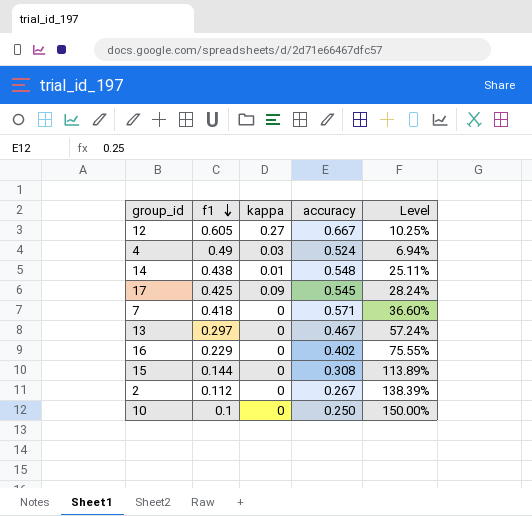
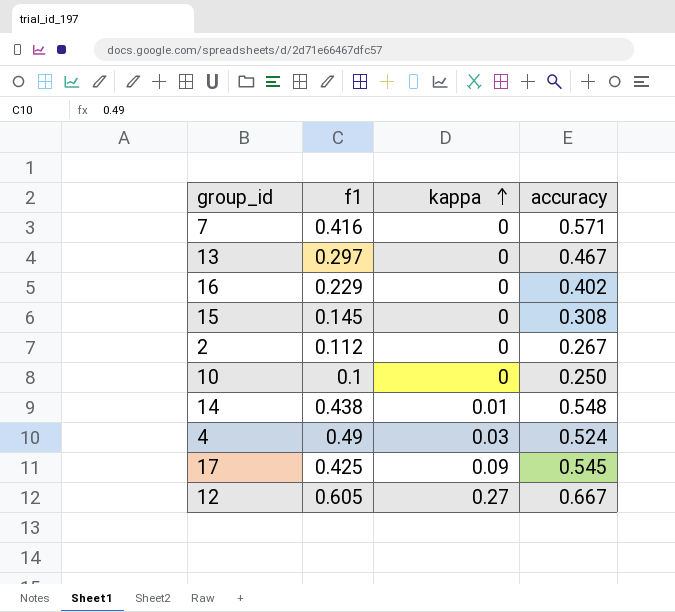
row order: f1 descending -> kappa ascending
column Level | formula: ([accuracy] - [f1]) / [f1] -> none
7 | f1: 0.418 -> 0.416
15 | f1: 0.144 -> 0.145

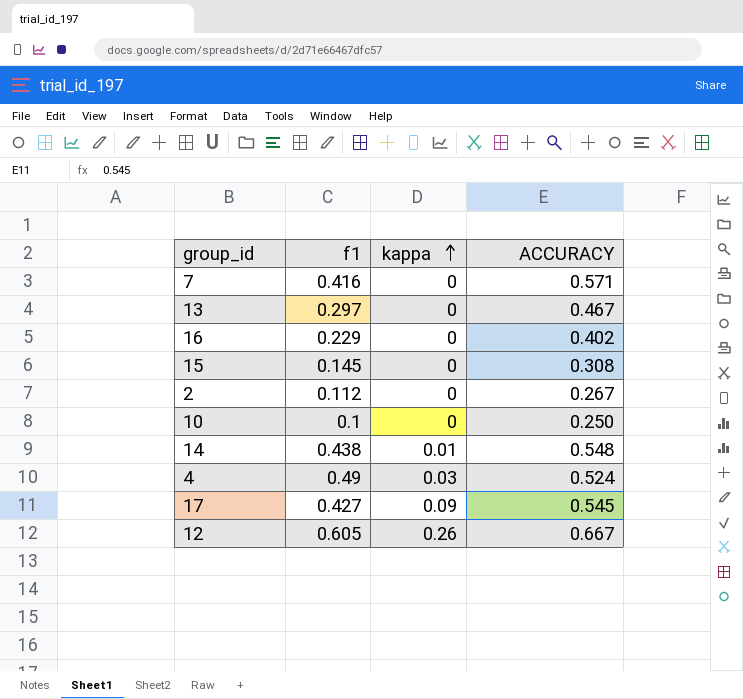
column name: accuracy -> ACCURACY
17 | f1: 0.425 -> 0.427
12 | kappa: 0.27 -> 0.26

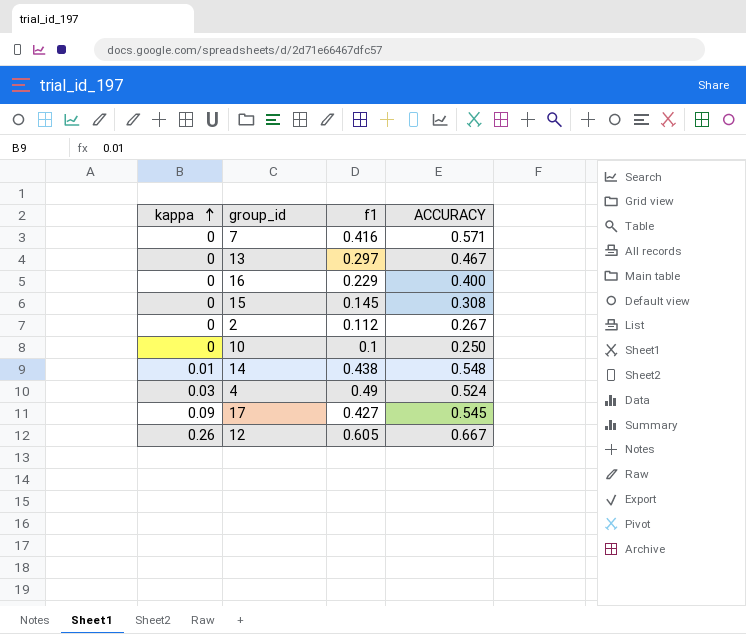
column kappa | position: 3 -> 1
16 | ACCURACY: 0.402 -> 0.400

